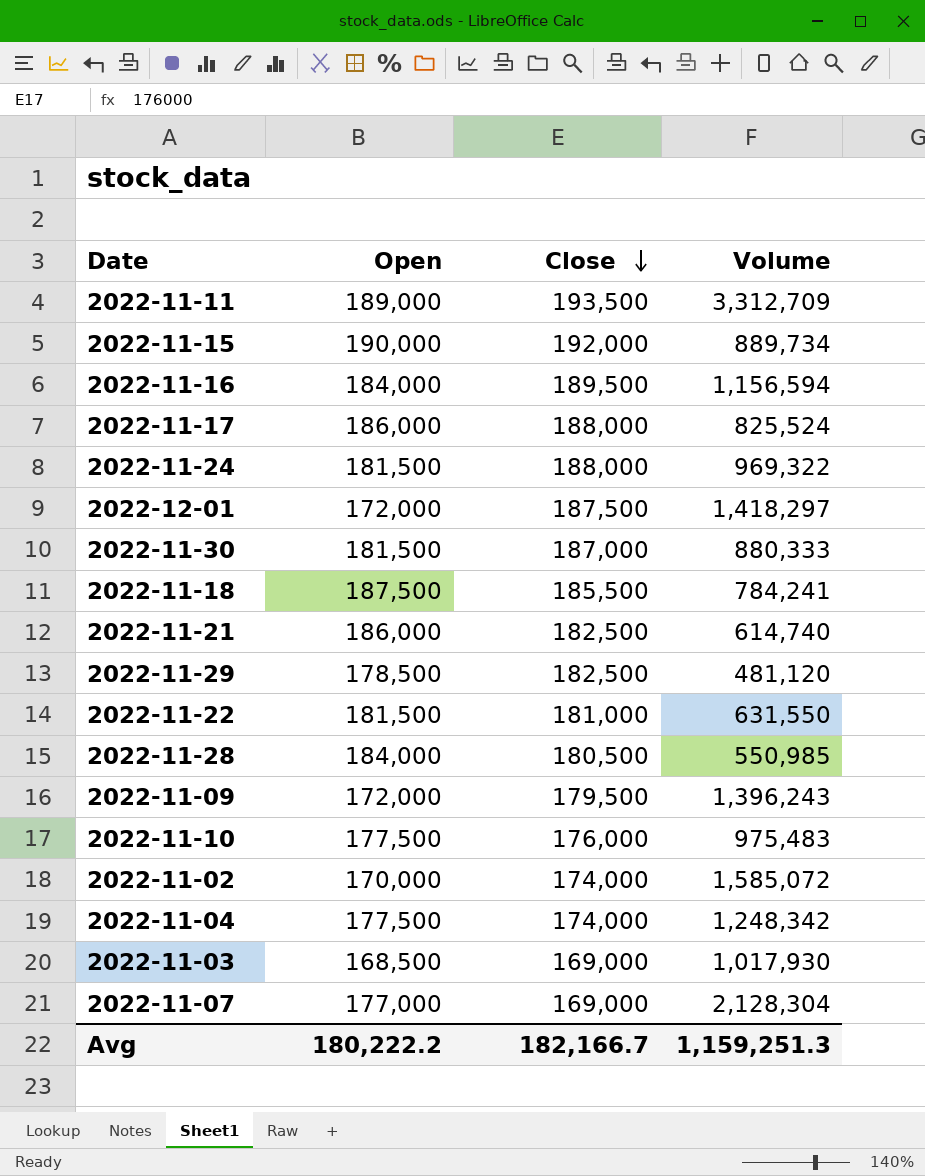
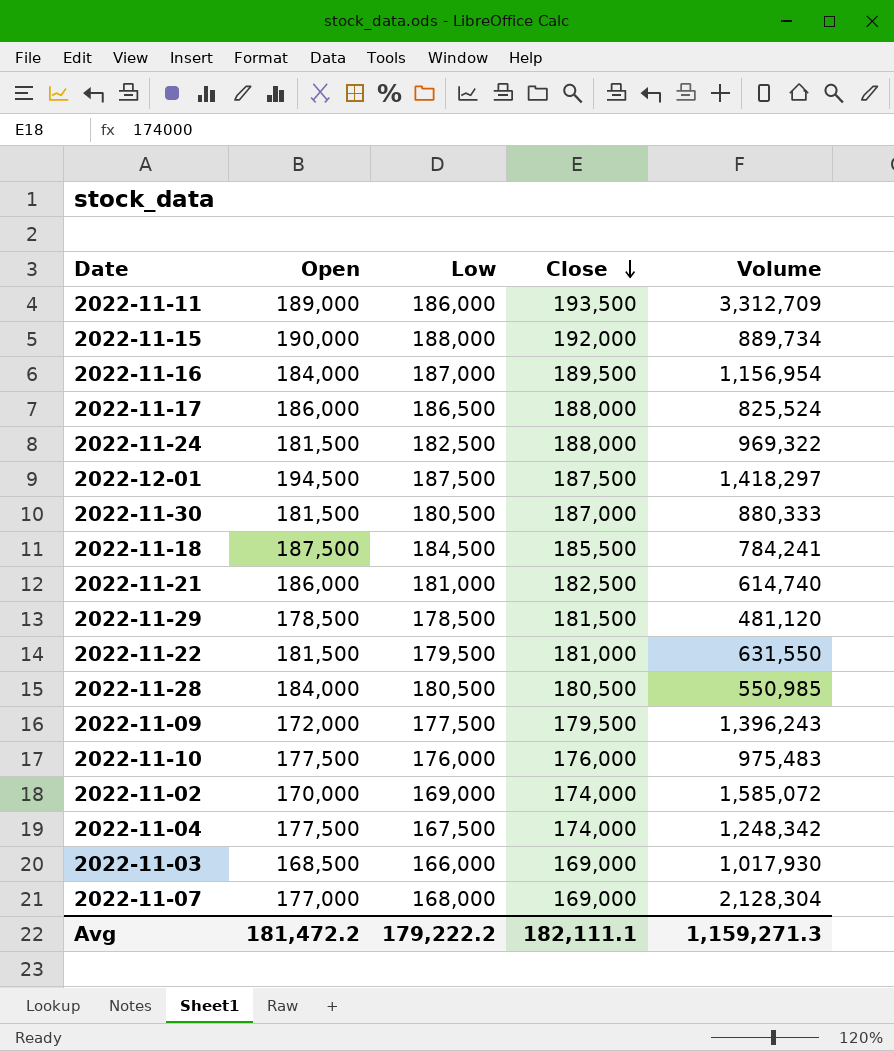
column Low | position: none -> 3
2022-11-16 | Volume: 1,156,594 -> 1,156,954
2022-12-01 | Open: 172,000 -> 194,500
2022-11-29 | Close: 182,500 -> 181,500
Avg | Open: 180,222.2 -> 181,472.2
Avg | Close: 182,166.7 -> 182,111.1
Avg | Volume: 1,159,251.3 -> 1,159,271.3

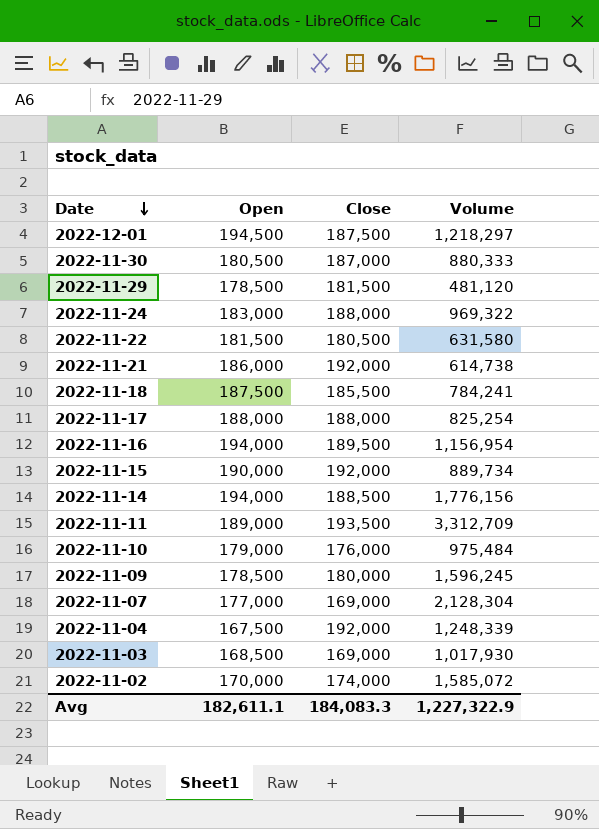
row order: Close descending -> Date descending
column Low | position: 3 -> none
row 2022-11-28: 184,000 | 180,500 | 180,500 | 550,985 -> none
2022-12-01 | Volume: 1,418,297 -> 1,218,297
2022-11-30 | Open: 181,500 -> 180,500
2022-11-24 | Open: 181,500 -> 183,000
2022-11-22 | Close: 181,000 -> 180,500
2022-11-22 | Volume: 631,550 -> 631,580
2022-11-21 | Close: 182,500 -> 192,000
2022-11-21 | Volume: 614,740 -> 614,738
2022-11-17 | Open: 186,000 -> 188,000
2022-11-17 | Volume: 825,524 -> 825,254
2022-11-16 | Open: 184,000 -> 194,000
row 2022-11-14: none -> 194,000 | 188,500 | 1,776,156
2022-11-10 | Open: 177,500 -> 179,000
2022-11-10 | Volume: 975,483 -> 975,484
2022-11-09 | Open: 172,000 -> 178,500
2022-11-09 | Close: 179,500 -> 180,000
2022-11-09 | Volume: 1,396,243 -> 1,596,245
2022-11-04 | Open: 177,500 -> 167,500
2022-11-04 | Close: 174,000 -> 192,000
2022-11-04 | Volume: 1,248,342 -> 1,248,339
Avg | Open: 181,472.2 -> 182,611.1
Avg | Close: 182,111.1 -> 184,083.3
Avg | Volume: 1,159,271.3 -> 1,227,322.9

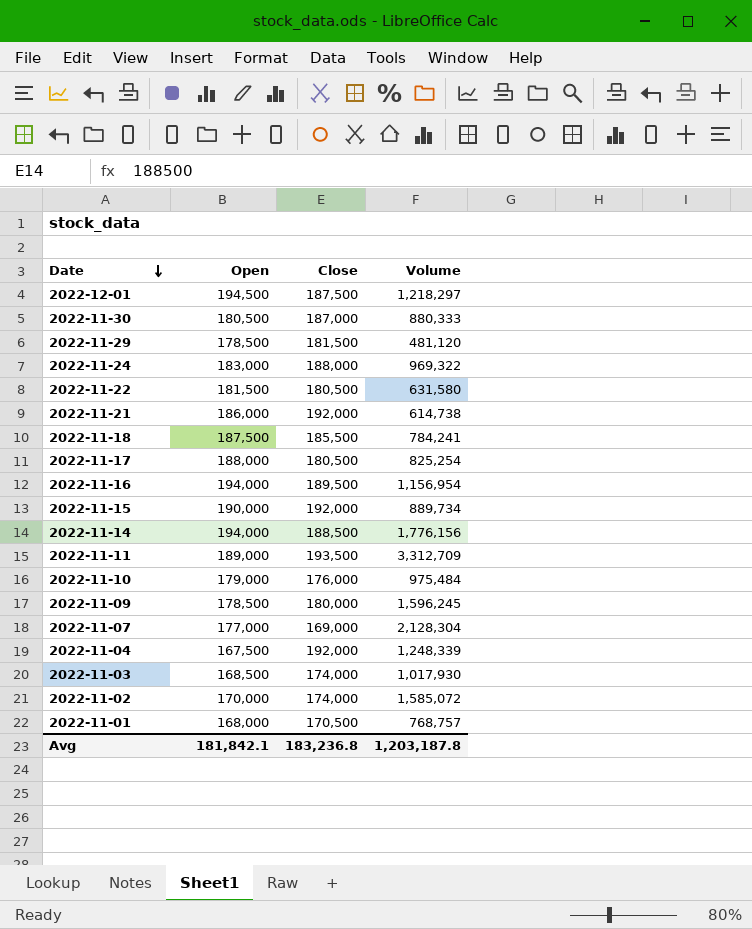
2022-11-17 | Close: 188,000 -> 180,500
2022-11-03 | Close: 169,000 -> 174,000
row 2022-11-01: none -> 168,000 | 170,500 | 768,757
Avg | Open: 182,611.1 -> 181,842.1
Avg | Close: 184,083.3 -> 183,236.8
Avg | Volume: 1,227,322.9 -> 1,203,187.8

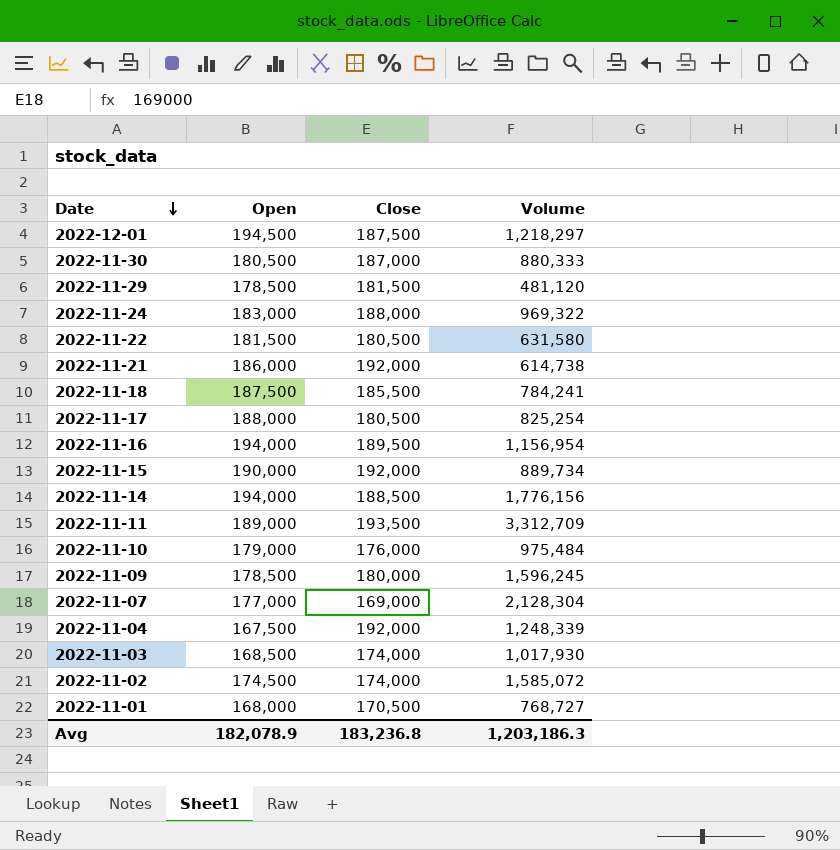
2022-11-02 | Open: 170,000 -> 174,500
2022-11-01 | Volume: 768,757 -> 768,727
Avg | Open: 181,842.1 -> 182,078.9
Avg | Volume: 1,203,187.8 -> 1,203,186.3

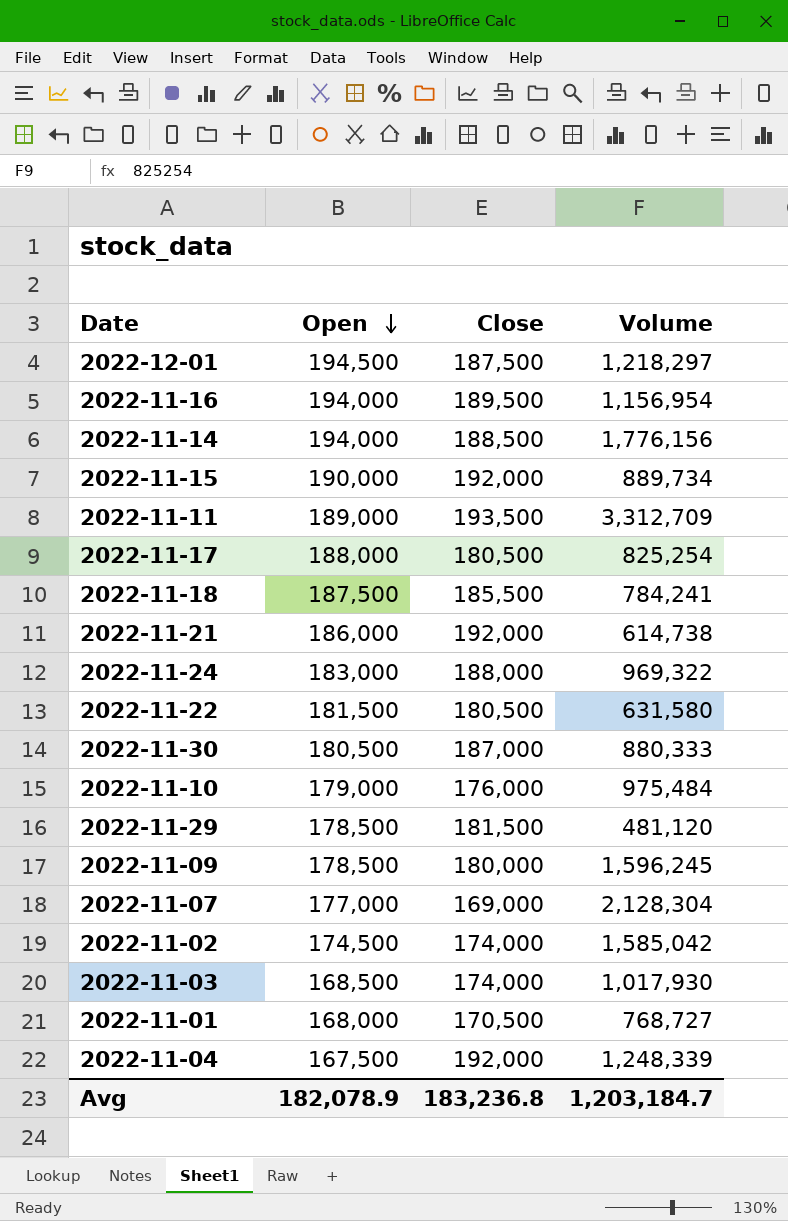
row order: Date descending -> Open descending
2022-11-02 | Volume: 1,585,072 -> 1,585,042
Avg | Volume: 1,203,186.3 -> 1,203,184.7

